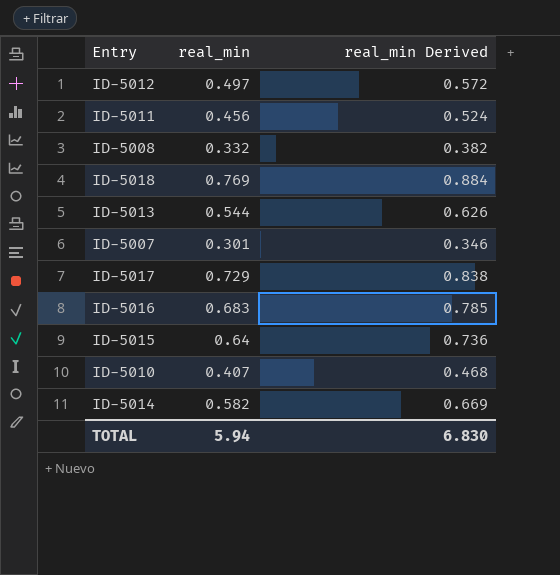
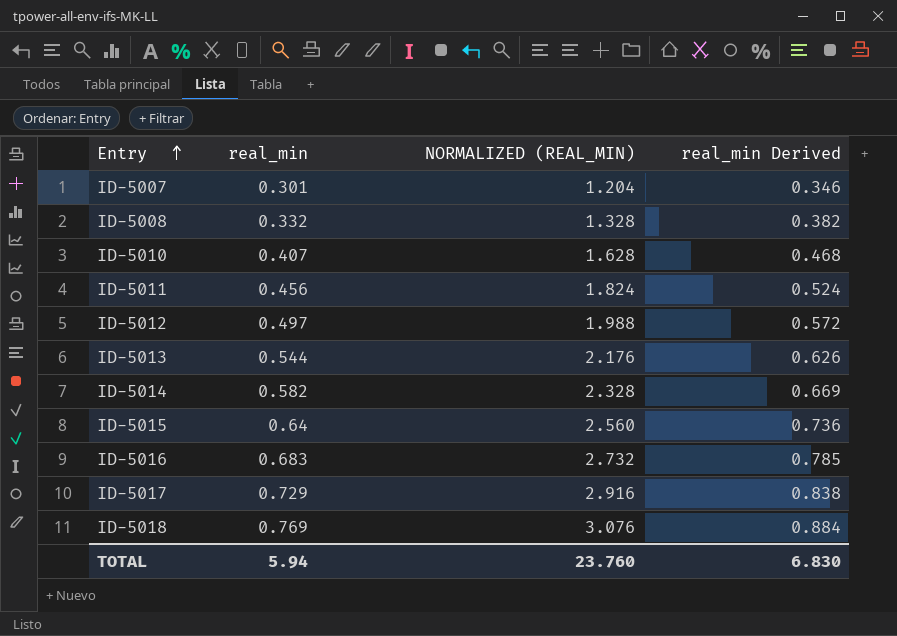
row order: none -> Entry ascending
column NORMALIZED (REAL_MIN) | formula: none -> [real_min] * 4

